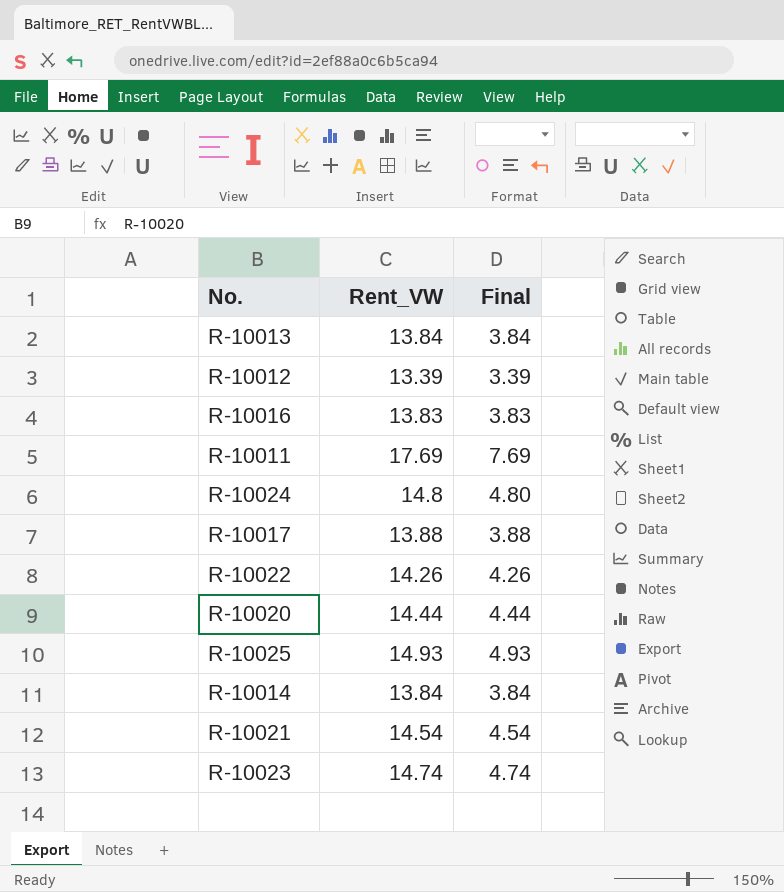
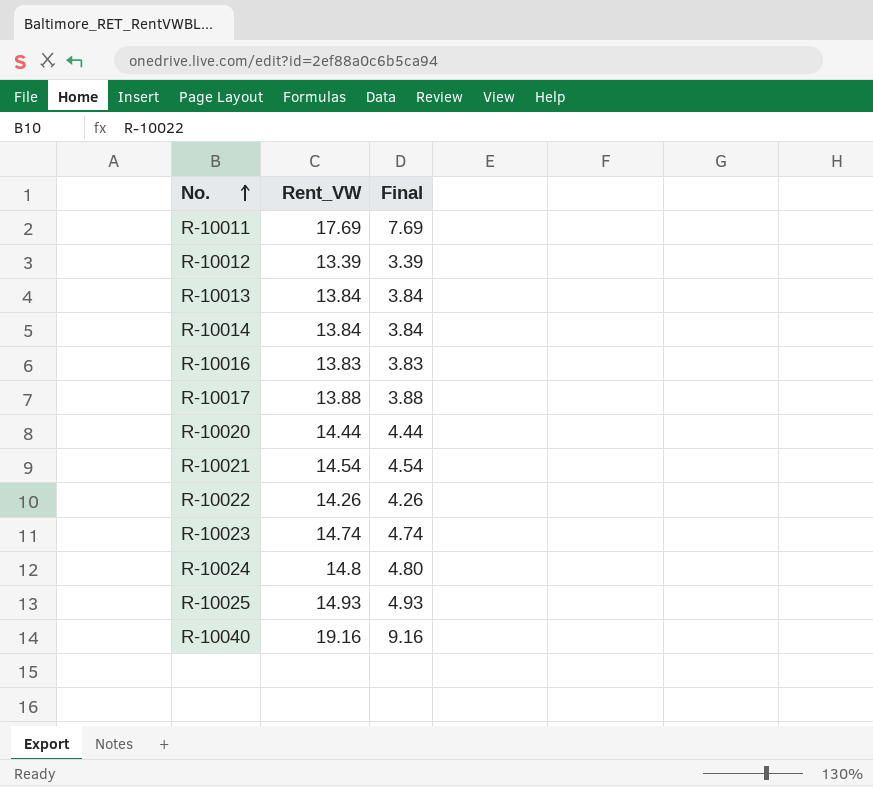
row order: none -> No. ascending
row R-10040: none -> 19.16 | 9.16

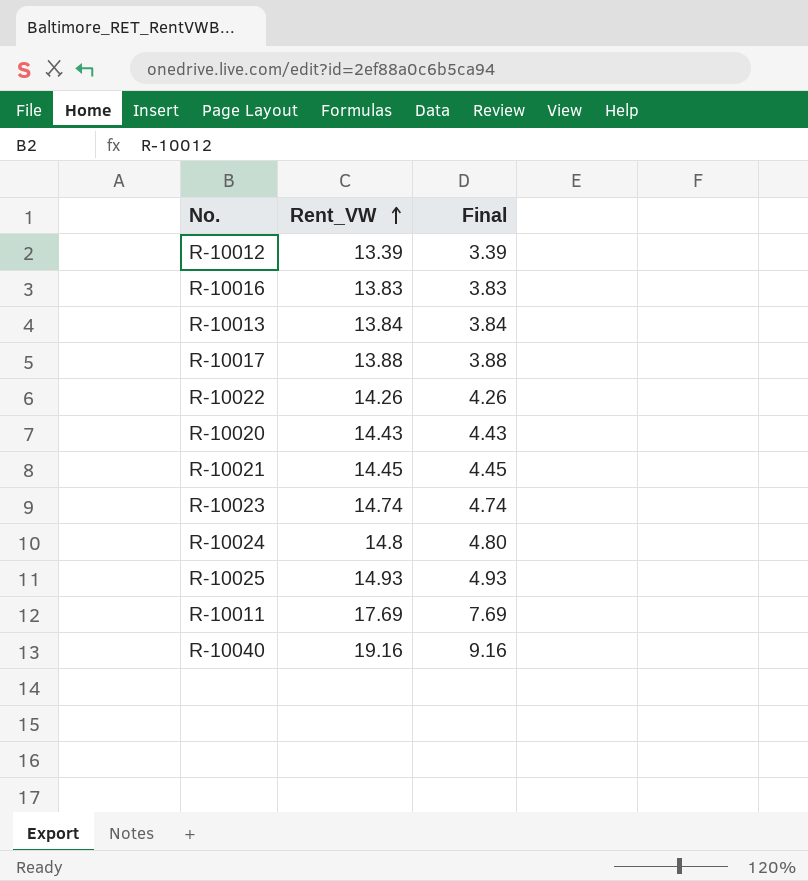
row order: No. ascending -> Rent_VW ascending
row R-10014: 13.84 | 3.84 -> none
R-10020 | Rent_VW: 14.44 -> 14.43
R-10020 | Final: 4.44 -> 4.43
R-10021 | Rent_VW: 14.54 -> 14.45
R-10021 | Final: 4.54 -> 4.45

